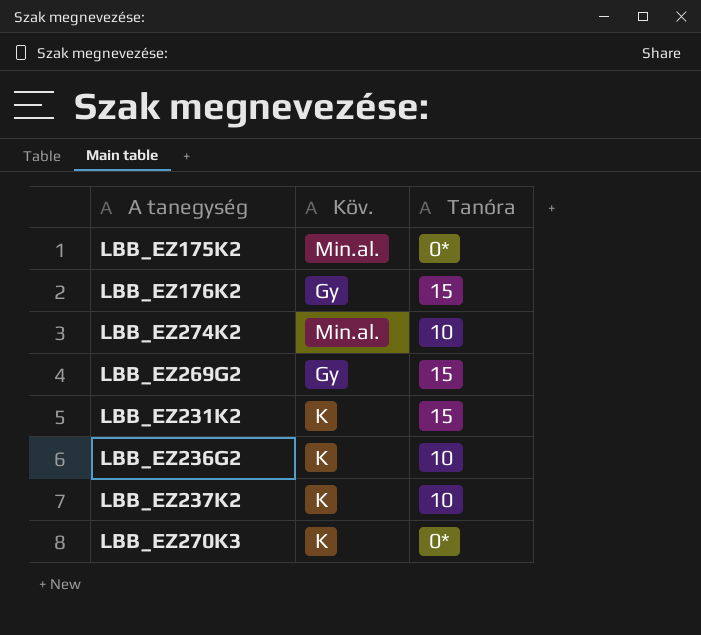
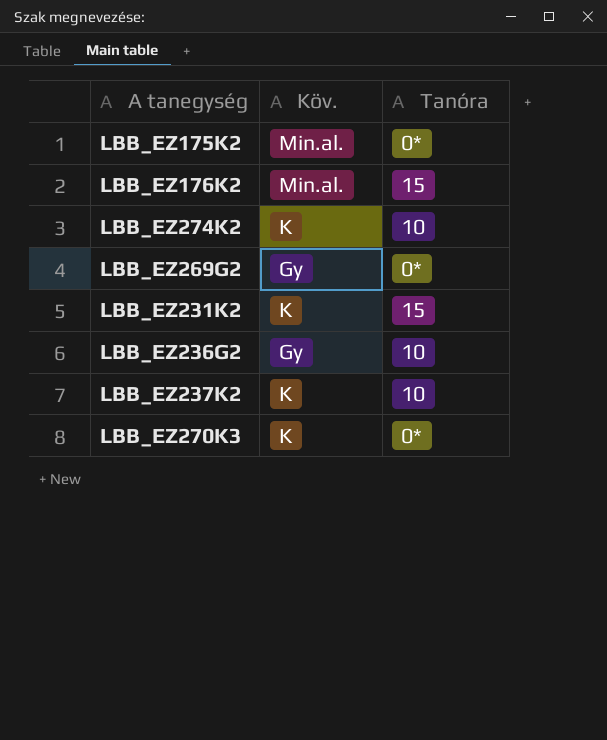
LBB_EZ176K2 | Köv.: Gy -> Min.al.
LBB_EZ274K2 | Köv.: Min.al. -> K
LBB_EZ269G2 | Tanóra: 15 -> 0*
LBB_EZ236G2 | Köv.: K -> Gy

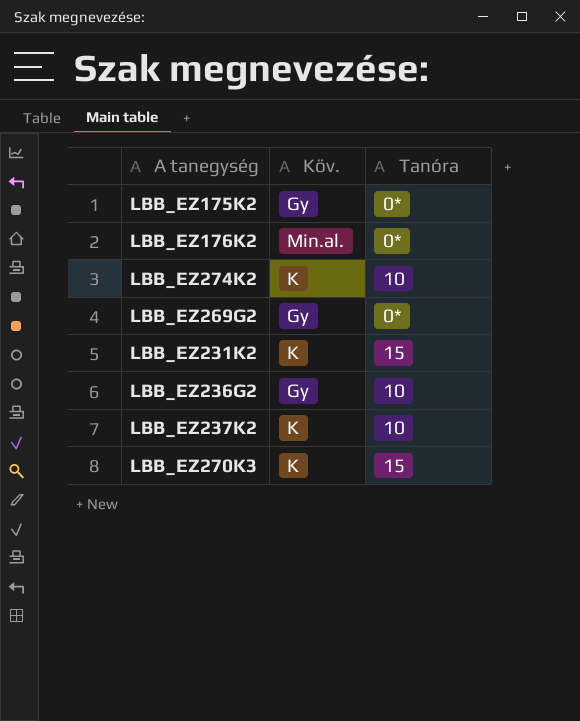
LBB_EZ175K2 | Köv.: Min.al. -> Gy
LBB_EZ176K2 | Tanóra: 15 -> 0*
LBB_EZ270K3 | Tanóra: 0* -> 15

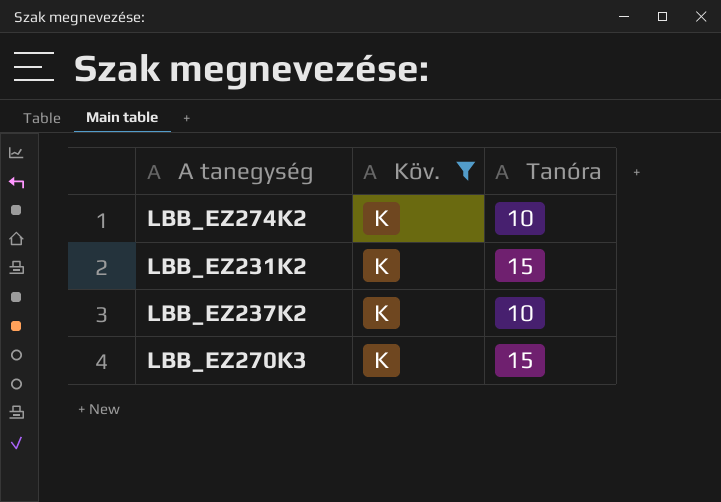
filter: none -> Köv. = K

